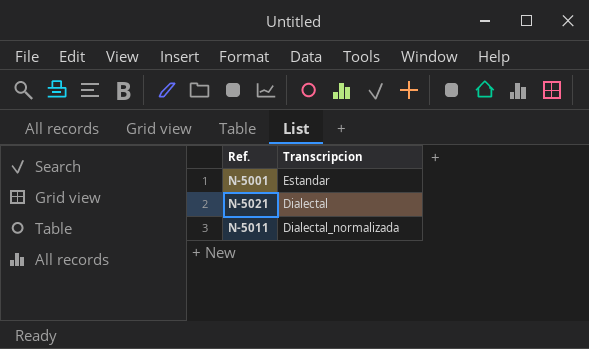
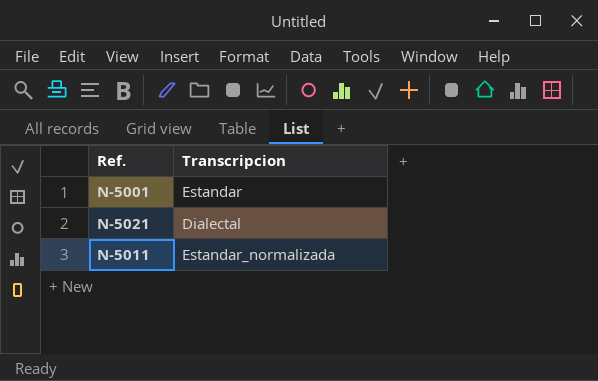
N-5011 | Transcripcion: Dialectal_normalizada -> Estandar_normalizada

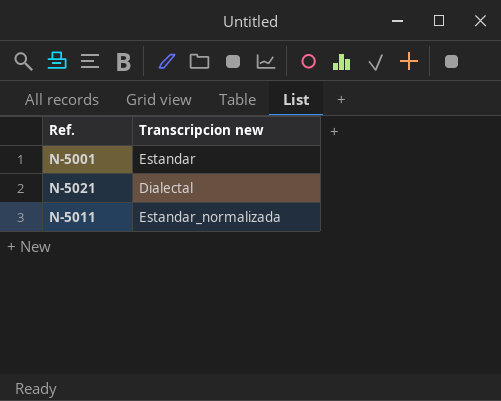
column name: Transcripcion -> Transcripcion new

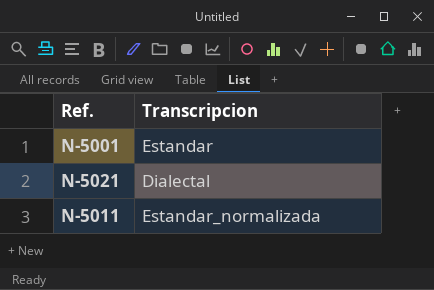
column name: Transcripcion new -> Transcripcion

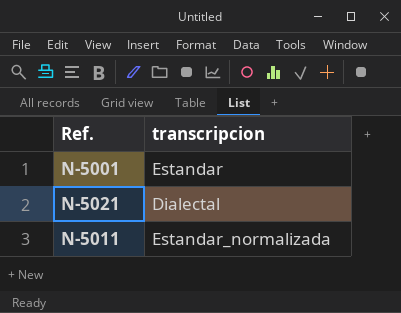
column name: Transcripcion -> transcripcion

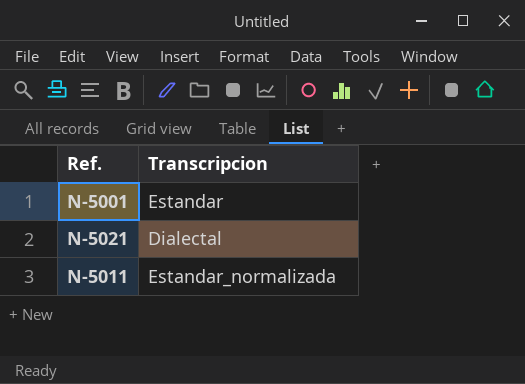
column name: transcripcion -> Transcripcion

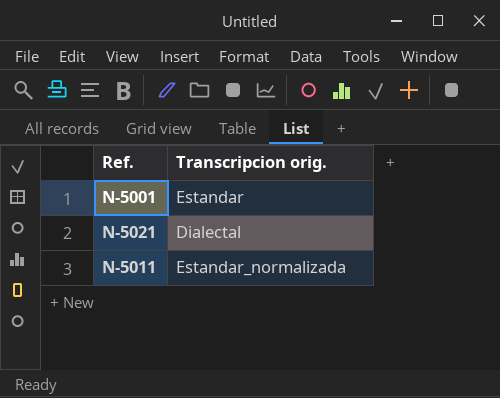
column name: Transcripcion -> Transcripcion orig.

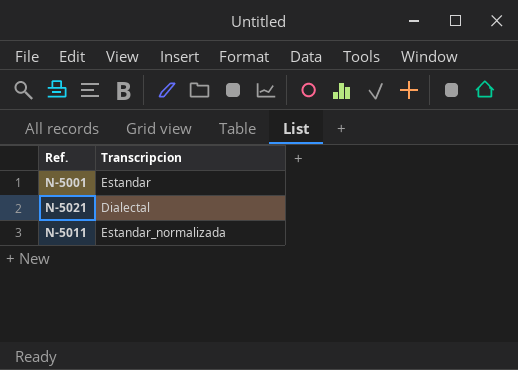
column name: Transcripcion orig. -> Transcripcion

